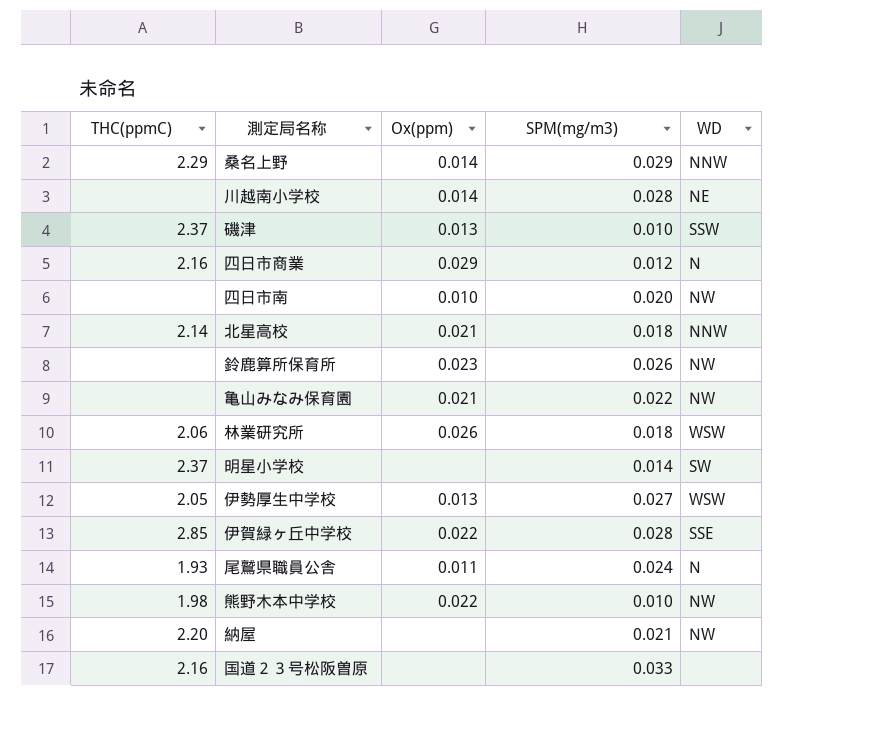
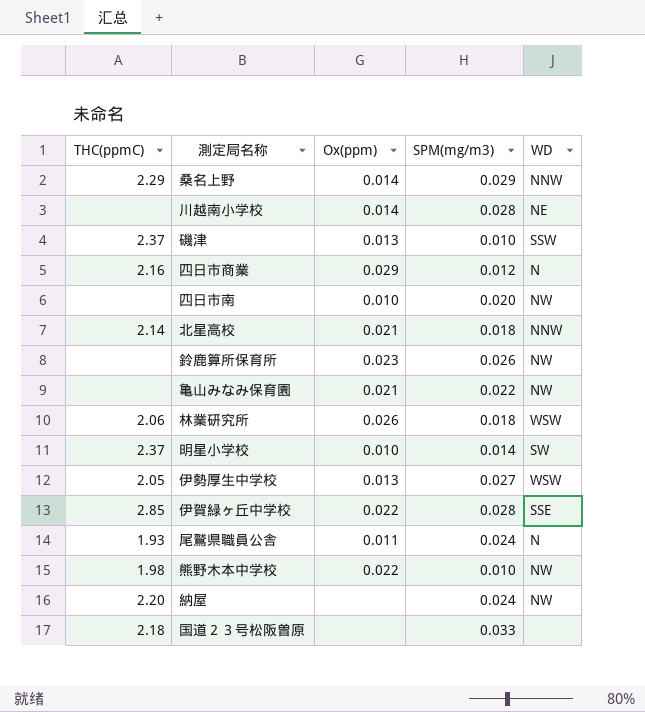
明星小学校 | Ox(ppm): none -> 0.010
納屋 | SPM(mg/m3): 0.021 -> 0.024
国道２３号松阪曽原 | THC(ppmC): 2.16 -> 2.18

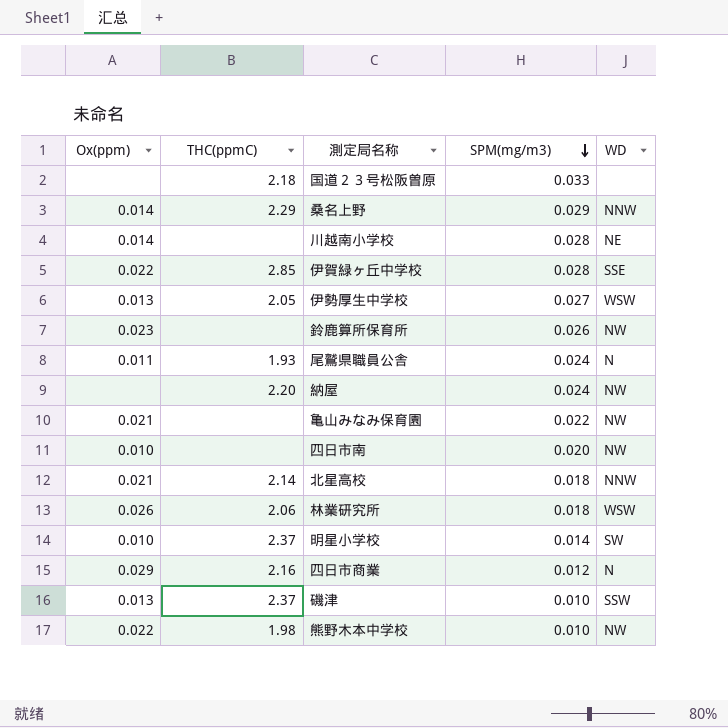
row order: none -> SPM(mg/m3) descending
column Ox(ppm) | position: 3 -> 1

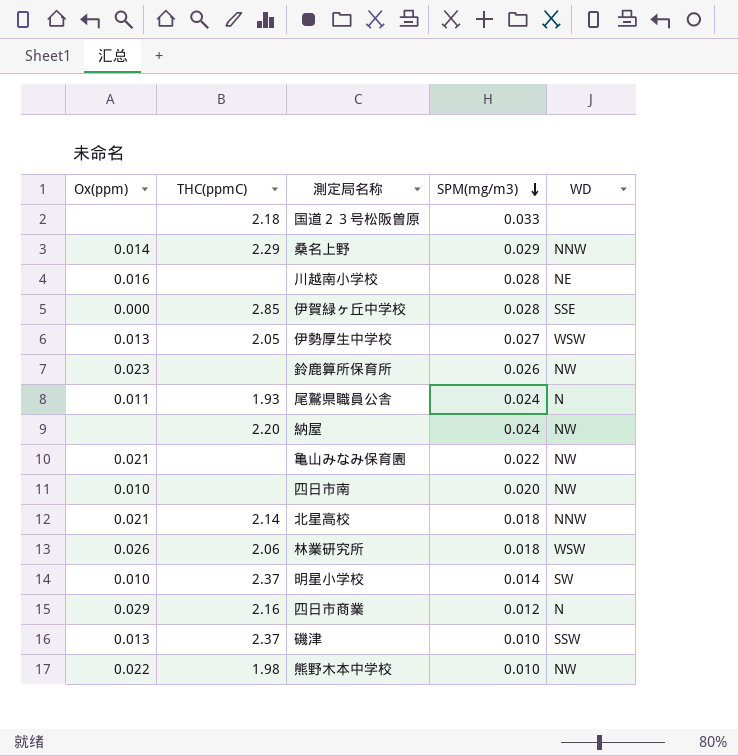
川越南小学校 | Ox(ppm): 0.014 -> 0.016
伊賀緑ヶ丘中学校 | Ox(ppm): 0.022 -> 0.000

